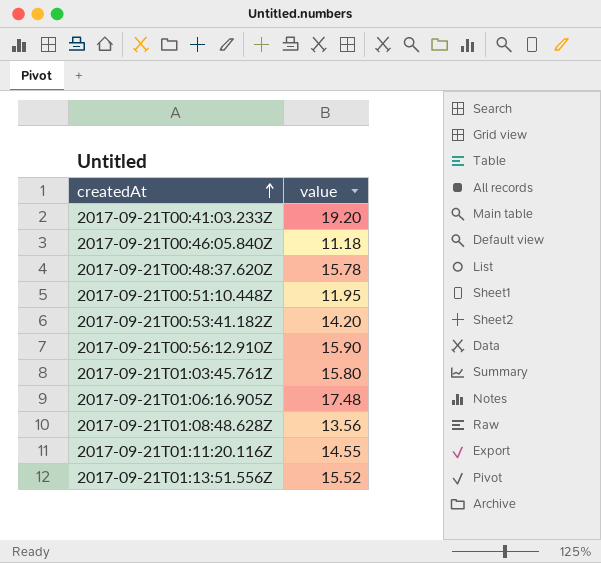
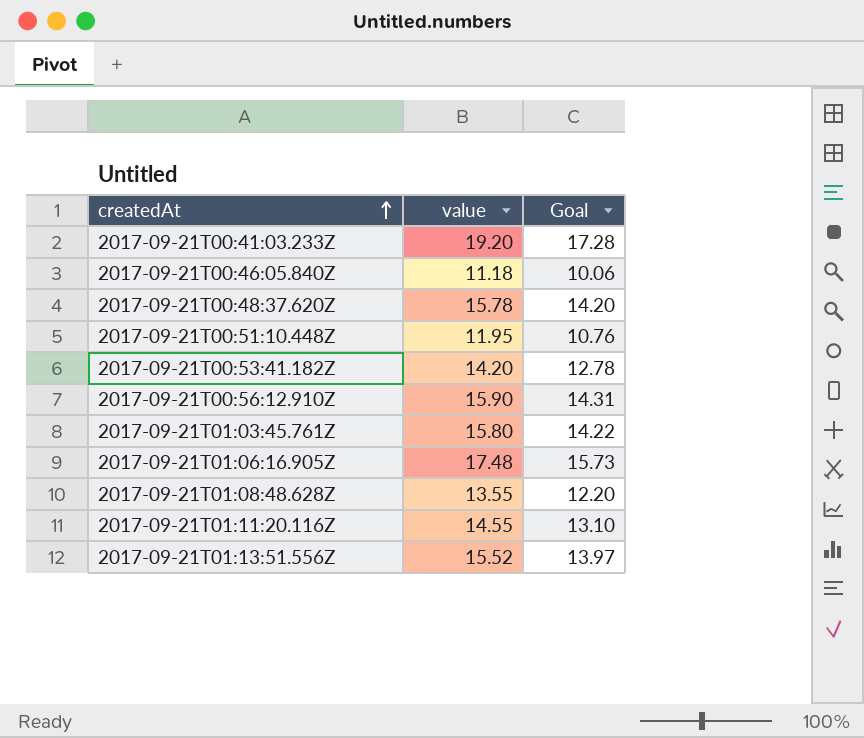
column Goal | formula: none -> [value] * 0.9
2017-09-21T01:08:48.628Z | value: 13.56 -> 13.55

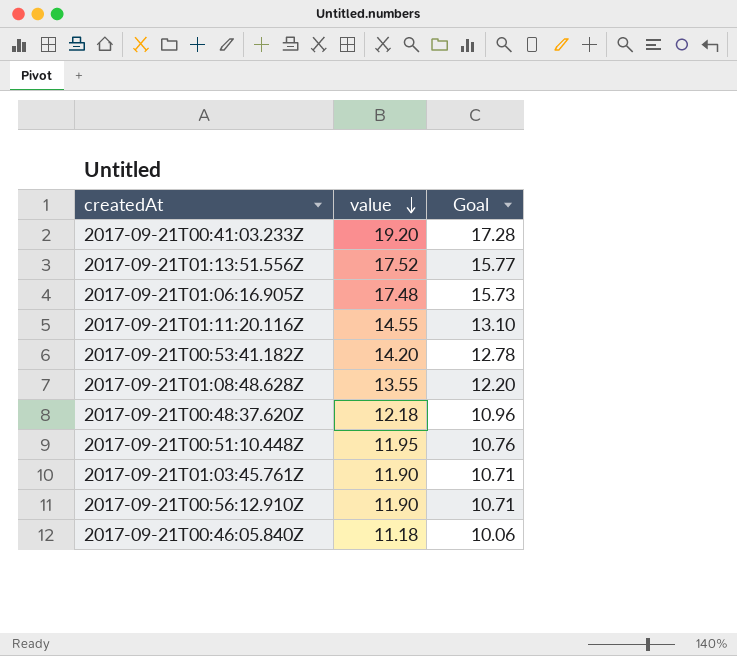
row order: createdAt ascending -> value descending
2017-09-21T01:13:51.556Z | value: 15.52 -> 17.52
2017-09-21T01:13:51.556Z | Goal: 13.97 -> 15.77
2017-09-21T00:48:37.620Z | value: 15.78 -> 12.18
2017-09-21T00:48:37.620Z | Goal: 14.20 -> 10.96
2017-09-21T01:03:45.761Z | value: 15.80 -> 11.90
2017-09-21T01:03:45.761Z | Goal: 14.22 -> 10.71
2017-09-21T00:56:12.910Z | value: 15.90 -> 11.90
2017-09-21T00:56:12.910Z | Goal: 14.31 -> 10.71

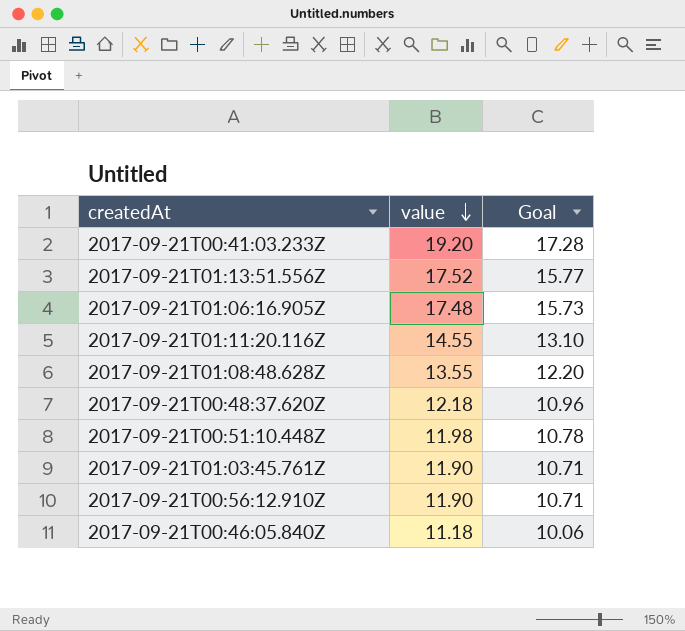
row 2017-09-21T00:53:41.182Z: 14.20 | 12.78 -> none
2017-09-21T00:51:10.448Z | value: 11.95 -> 11.98
2017-09-21T00:51:10.448Z | Goal: 10.76 -> 10.78

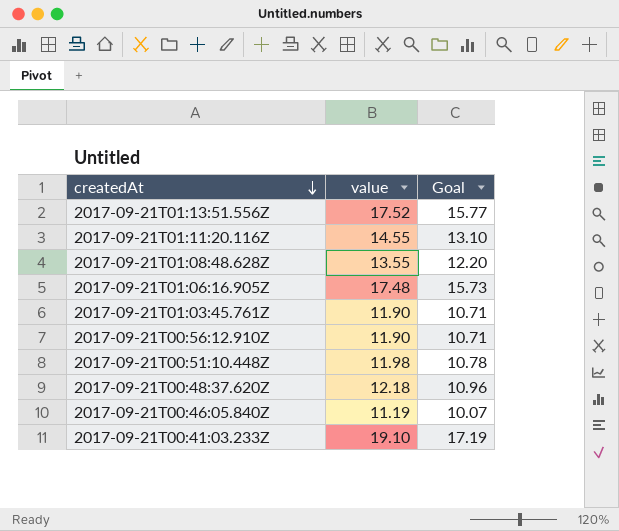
row order: value descending -> createdAt descending
2017-09-21T00:46:05.840Z | value: 11.18 -> 11.19
2017-09-21T00:46:05.840Z | Goal: 10.06 -> 10.07
2017-09-21T00:41:03.233Z | value: 19.20 -> 19.10
2017-09-21T00:41:03.233Z | Goal: 17.28 -> 17.19

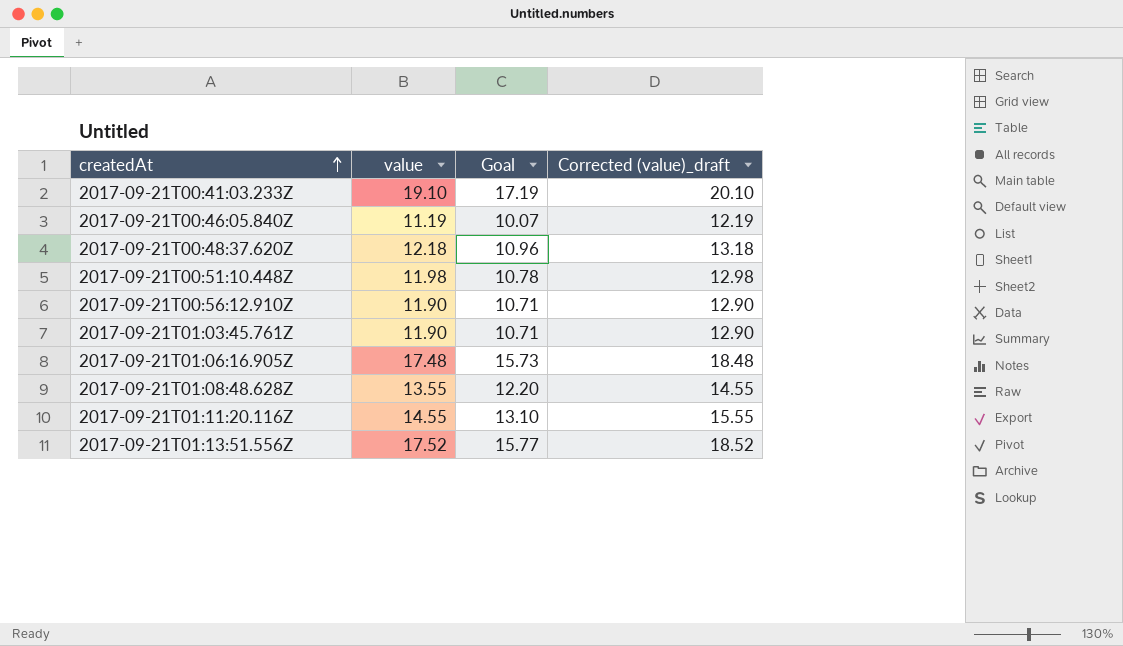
row order: createdAt descending -> createdAt ascending
column Corrected (value)_draft | formula: none -> [value] + 1

